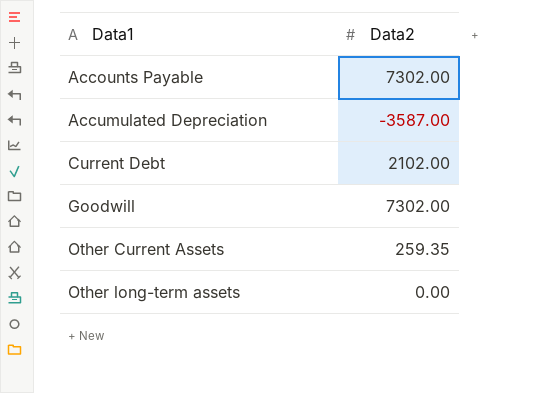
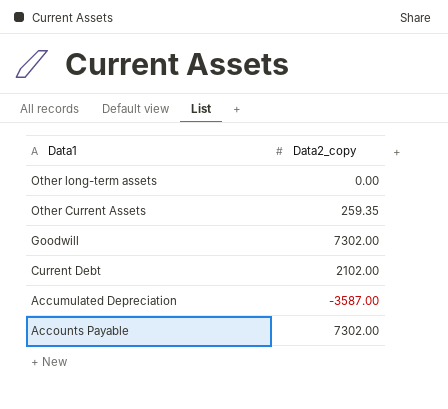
row order: Data1 ascending -> Data1 descending
column name: Data2 -> Data2_copy

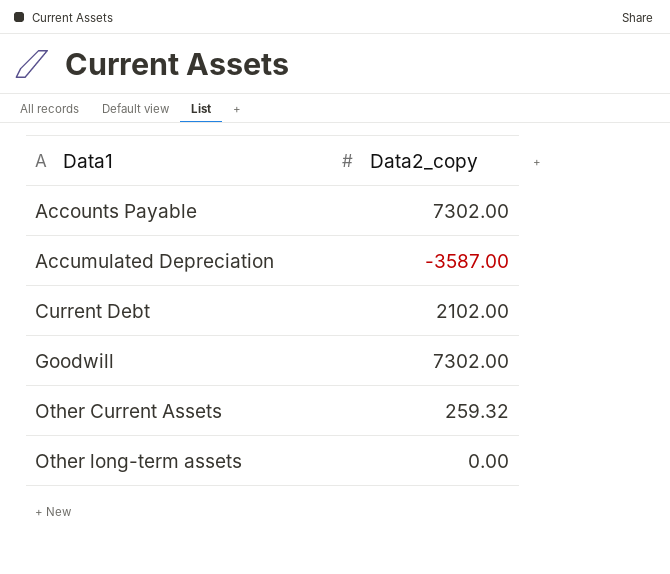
row order: Data1 descending -> Data1 ascending
Other Current Assets | Data2_copy: 259.35 -> 259.32

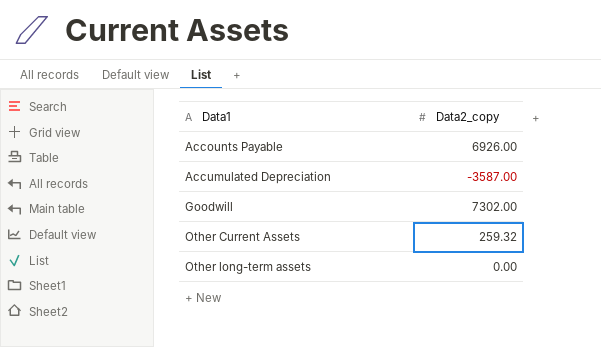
row Current Debt: 2102.00 -> none
Accounts Payable | Data2_copy: 7302.00 -> 6926.00

